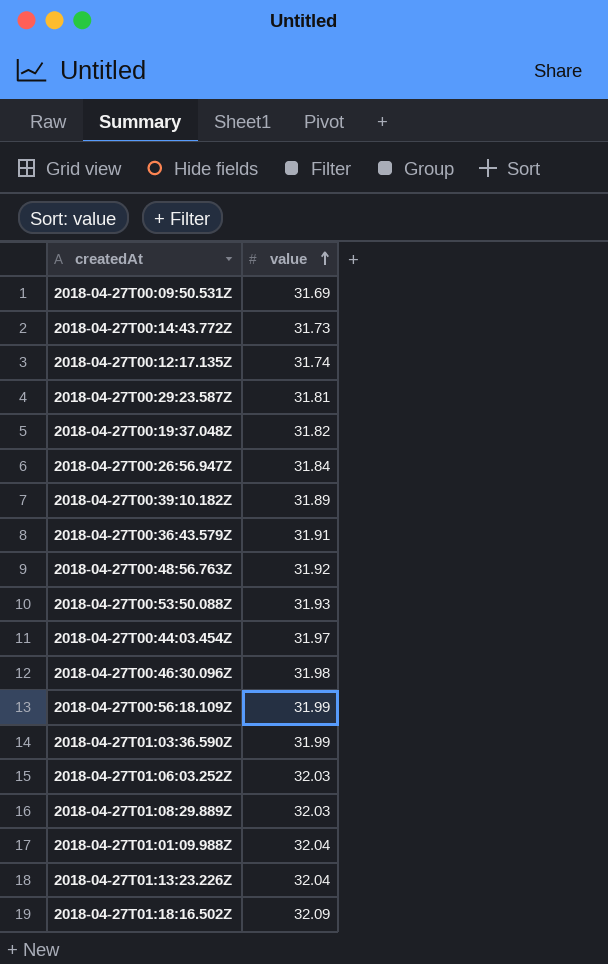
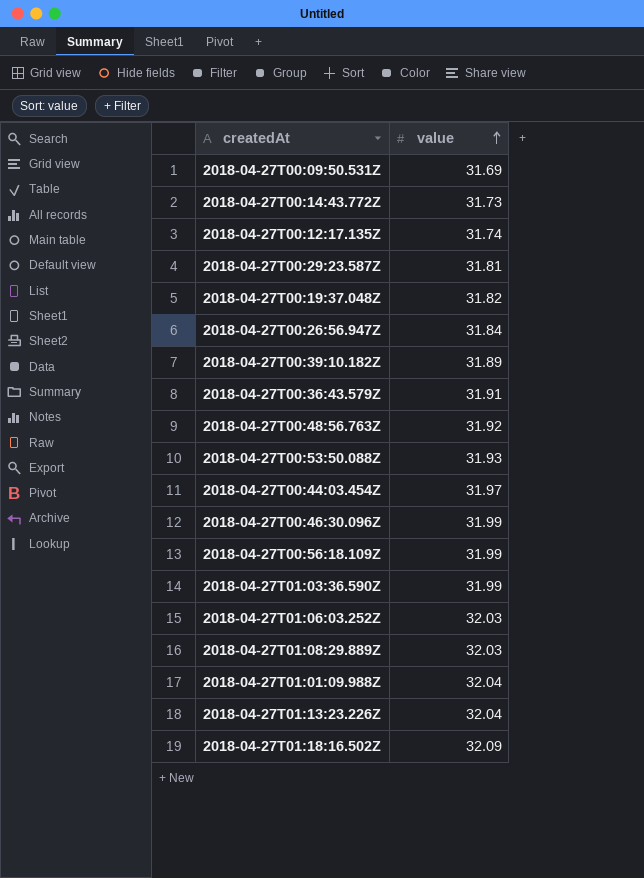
2018-04-27T00:46:30.096Z | value: 31.98 -> 31.99

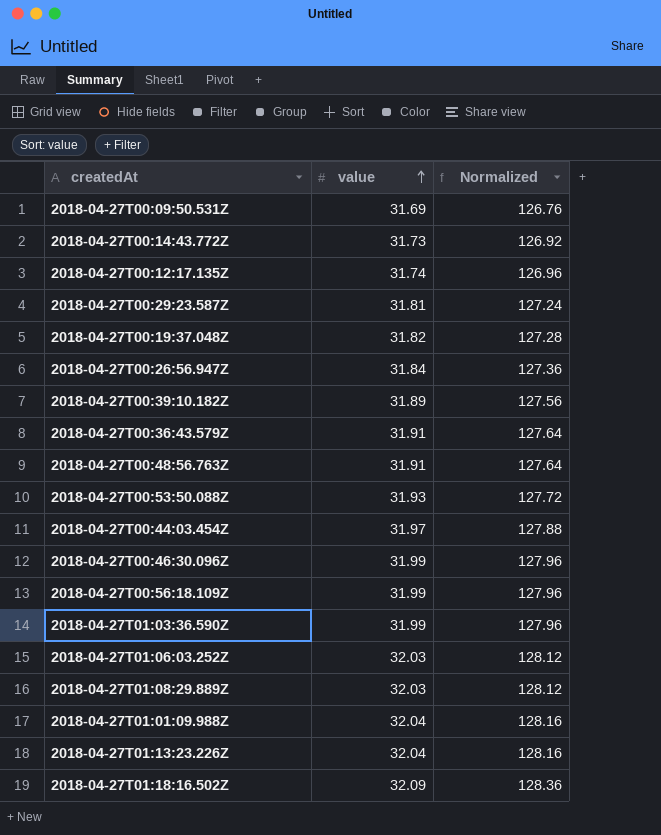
column Normalized | formula: none -> [value] * 4
2018-04-27T00:48:56.763Z | value: 31.92 -> 31.91

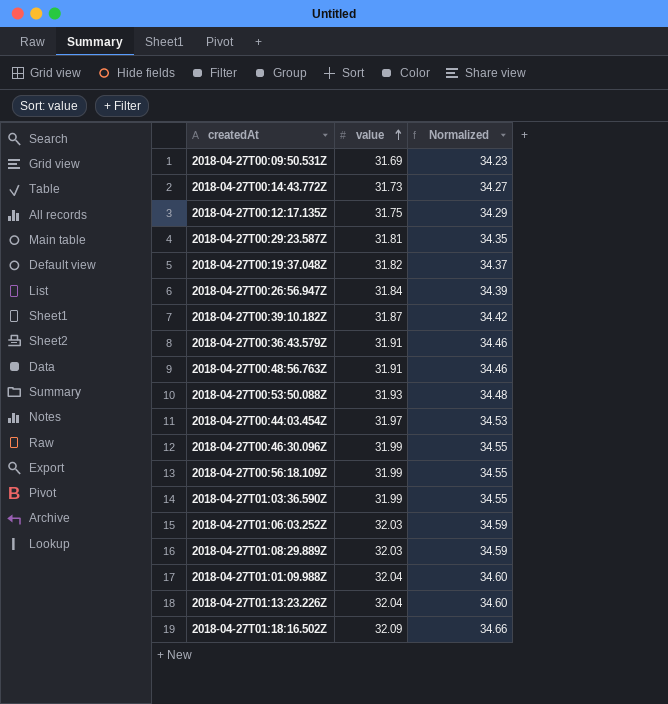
column Normalized | formula: [value] * 4 -> [value] * 1.08
2018-04-27T00:12:17.135Z | value: 31.74 -> 31.75
2018-04-27T00:39:10.182Z | value: 31.89 -> 31.87

